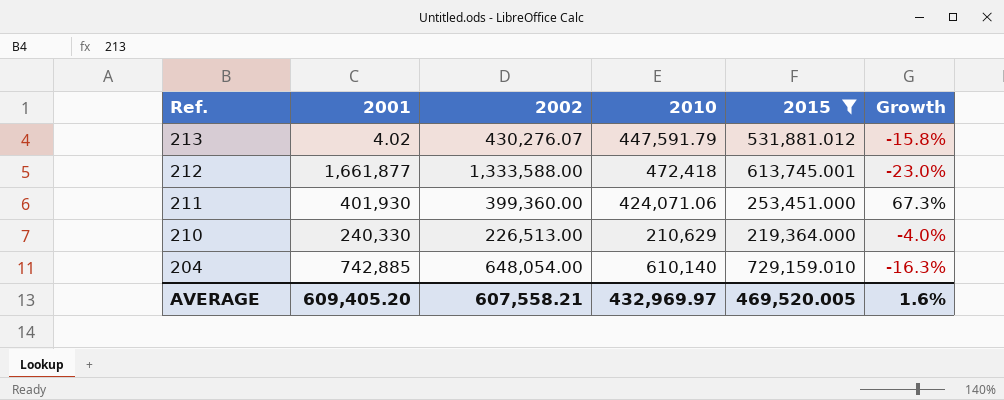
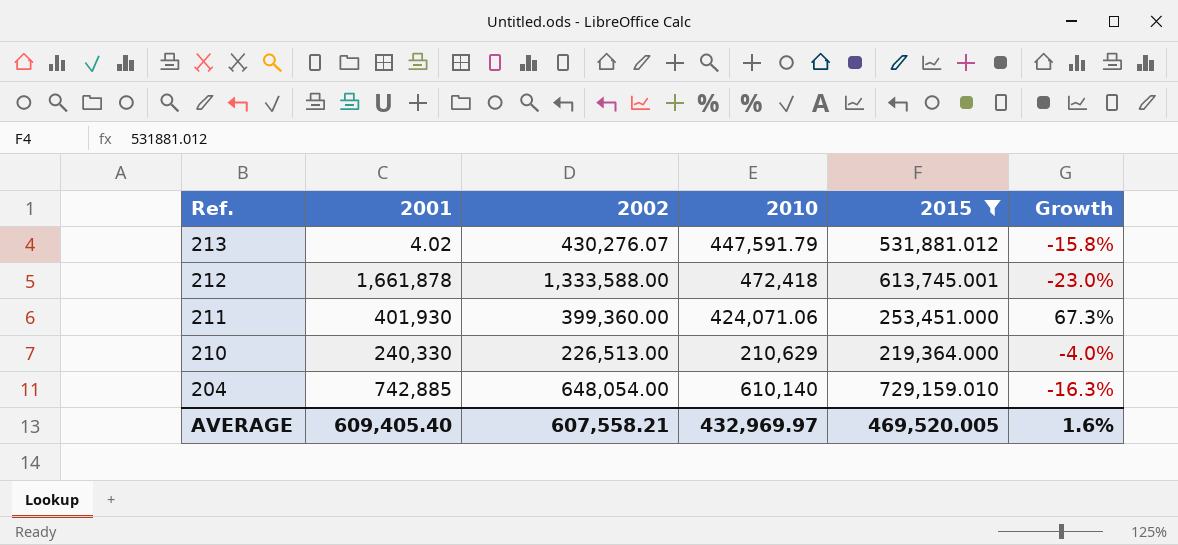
212 | 2001: 1,661,877 -> 1,661,878
AVERAGE | 2001: 609,405.20 -> 609,405.40

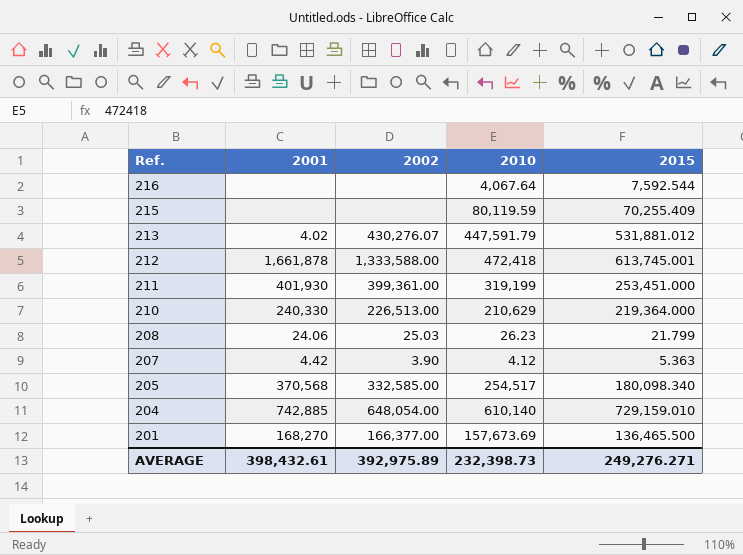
filter: 2015 >= 219,364.000 -> none
column Growth | formula: ([2010] - [2015]) / [2015] -> none
211 | 2002: 399,360.00 -> 399,361.00
211 | 2010: 424,071.06 -> 319,199
AVERAGE | 2001: 609,405.40 -> 398,432.61
AVERAGE | 2002: 607,558.21 -> 392,975.89
AVERAGE | 2010: 432,969.97 -> 232,398.73
AVERAGE | 2015: 469,520.005 -> 249,276.271

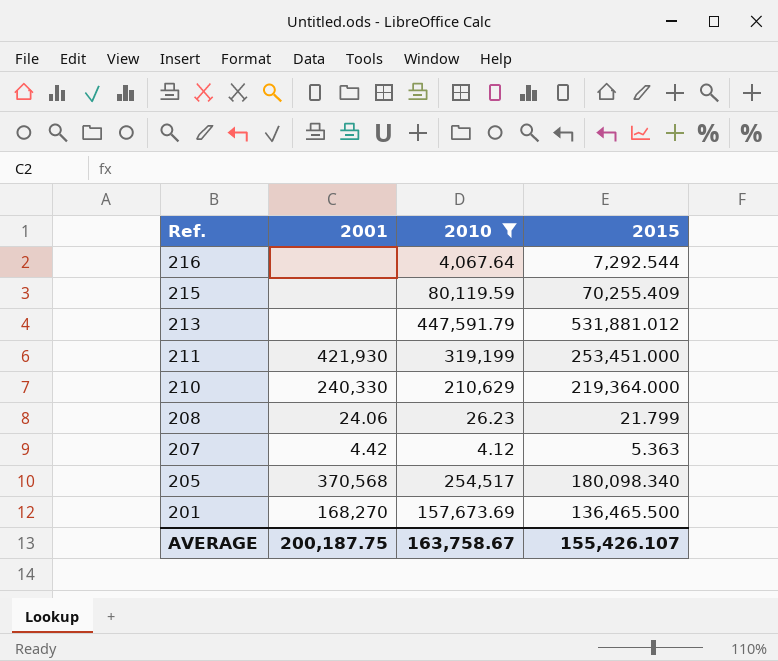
filter: none -> 2010 <= 447,591.79
column 2002 | position: 3 -> none
216 | 2015: 7,592.544 -> 7,292.544
213 | 2001: 4.02 -> none
211 | 2001: 401,930 -> 421,930
AVERAGE | 2001: 398,432.61 -> 200,187.75
AVERAGE | 2010: 232,398.73 -> 163,758.67
AVERAGE | 2015: 249,276.271 -> 155,426.107

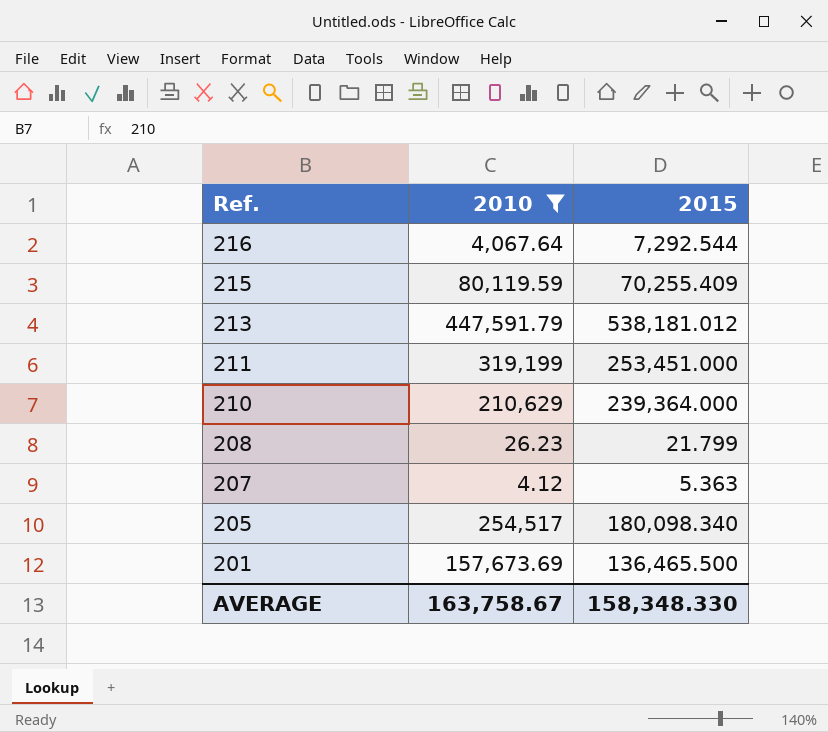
column 2001 | position: 2 -> none
213 | 2015: 531,881.012 -> 538,181.012
210 | 2015: 219,364.000 -> 239,364.000
AVERAGE | 2015: 155,426.107 -> 158,348.330

